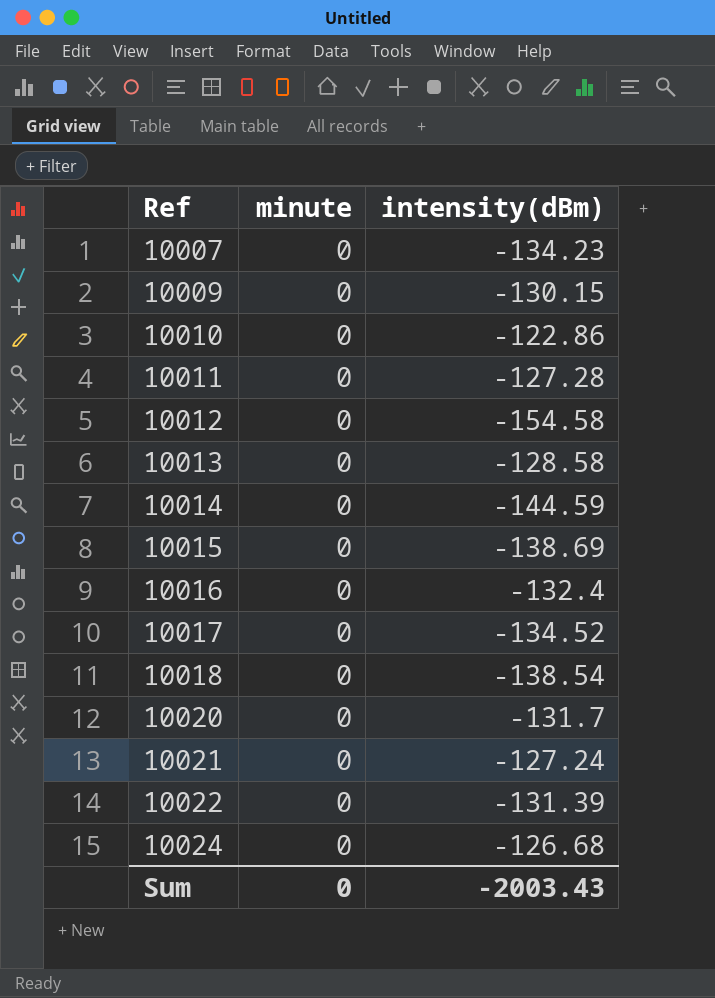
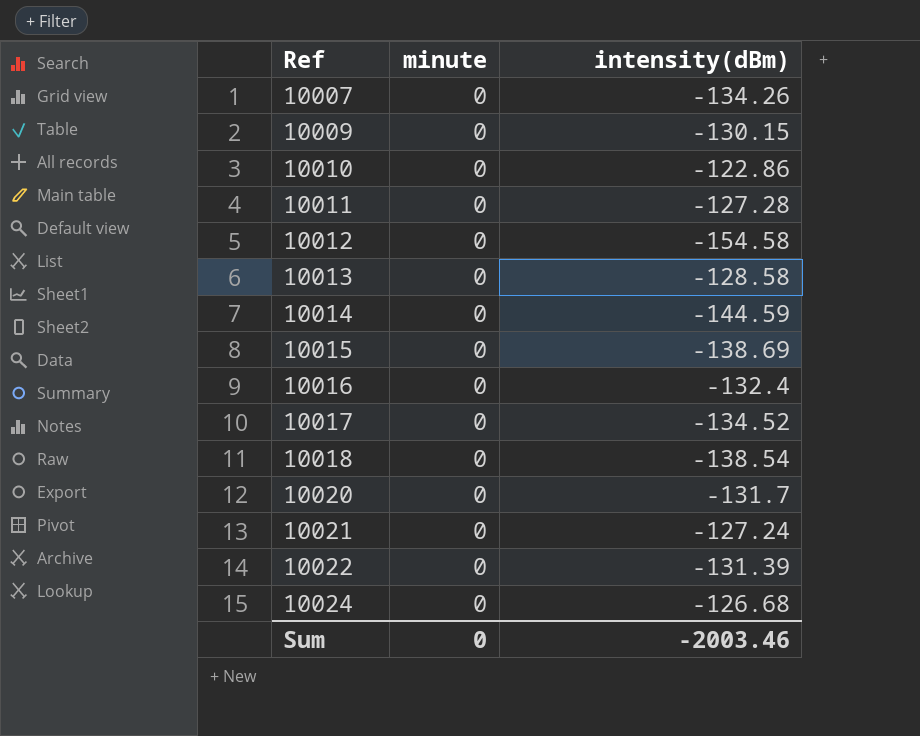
10007 | intensity(dBm): -134.23 -> -134.26
Sum | intensity(dBm): -2003.43 -> -2003.46

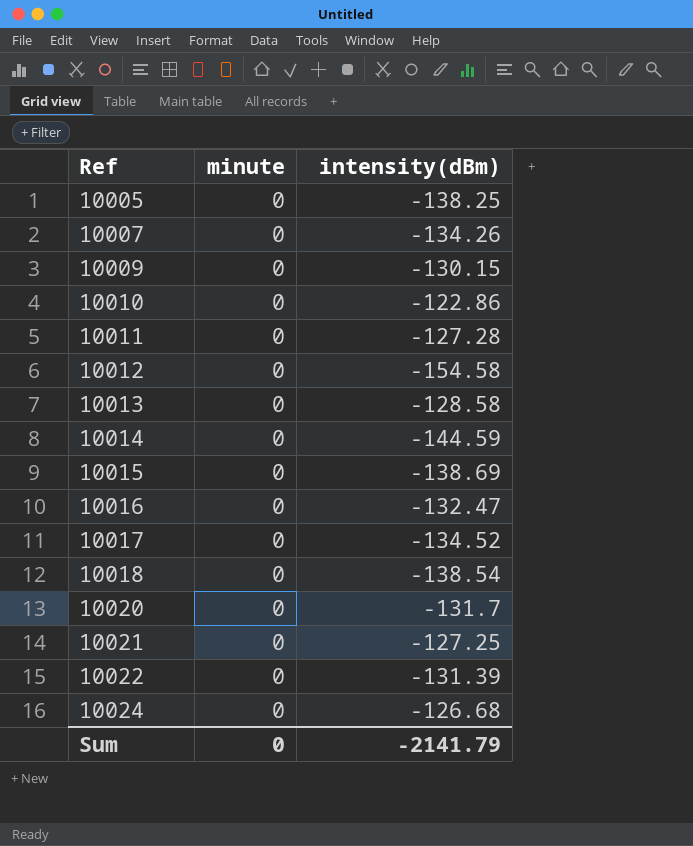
row 10005: none -> 0 | -138.25
10016 | intensity(dBm): -132.4 -> -132.47
10021 | intensity(dBm): -127.24 -> -127.25
Sum | intensity(dBm): -2003.46 -> -2141.79

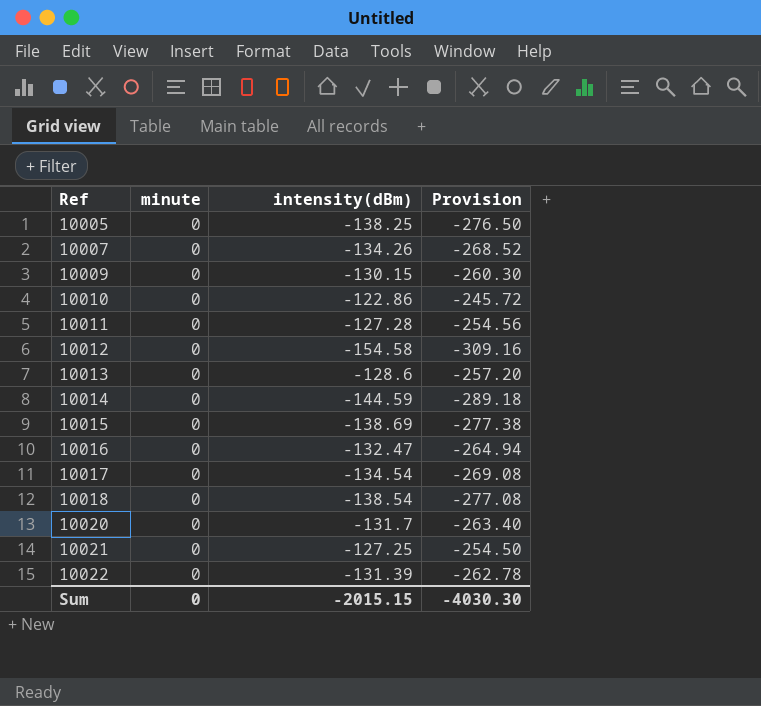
column Provision | formula: none -> [intensity(dBm)] * 2
row 10024: 0 | -126.68 -> none
10013 | intensity(dBm): -128.58 -> -128.6
10017 | intensity(dBm): -134.52 -> -134.54
Sum | intensity(dBm): -2141.79 -> -2015.15

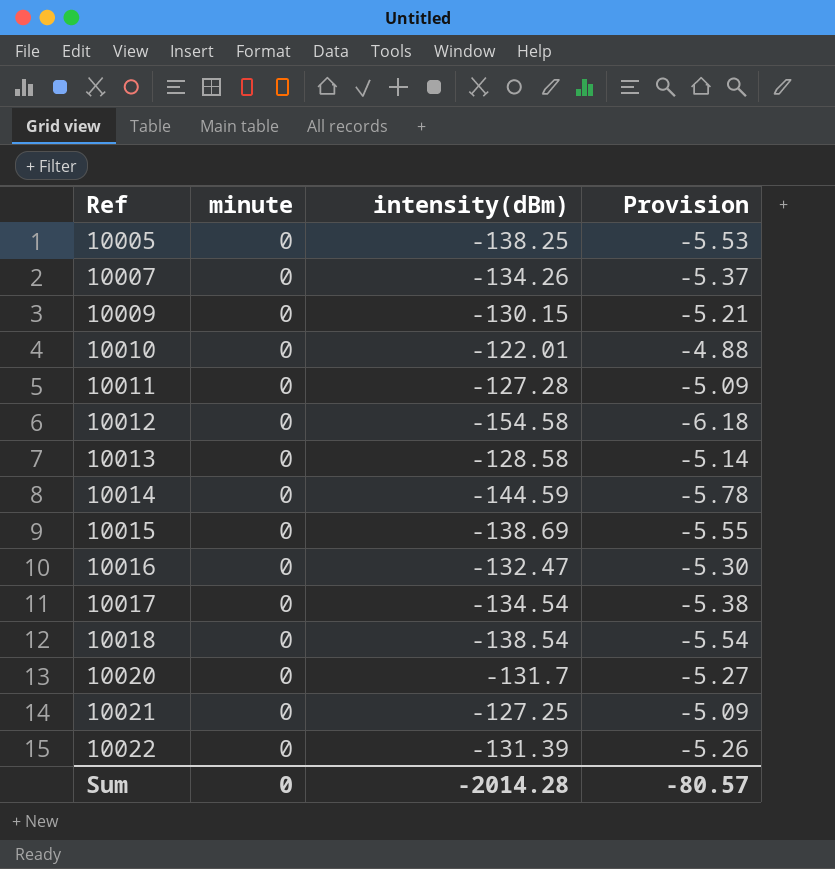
column Provision | formula: [intensity(dBm)] * 2 -> [intensity(dBm)] * 0.04
10010 | intensity(dBm): -122.86 -> -122.01
10013 | intensity(dBm): -128.6 -> -128.58
Sum | intensity(dBm): -2015.15 -> -2014.28
Sum | Provision: -4030.30 -> -80.57

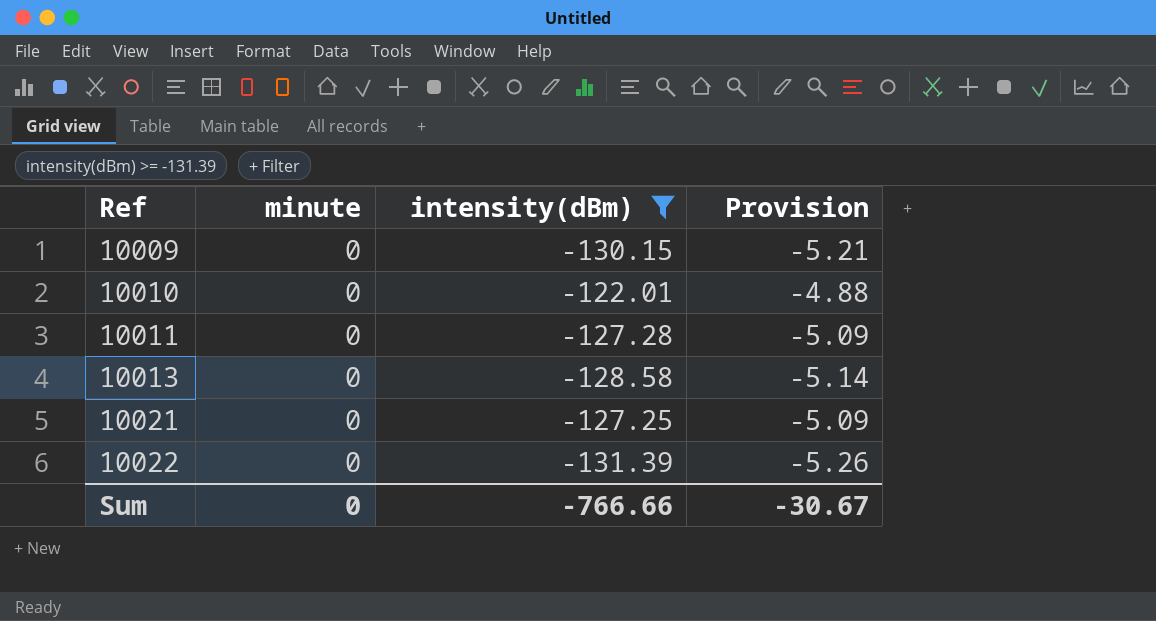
filter: none -> intensity(dBm) >= -131.39
Sum | intensity(dBm): -2014.28 -> -766.66
Sum | Provision: -80.57 -> -30.67

